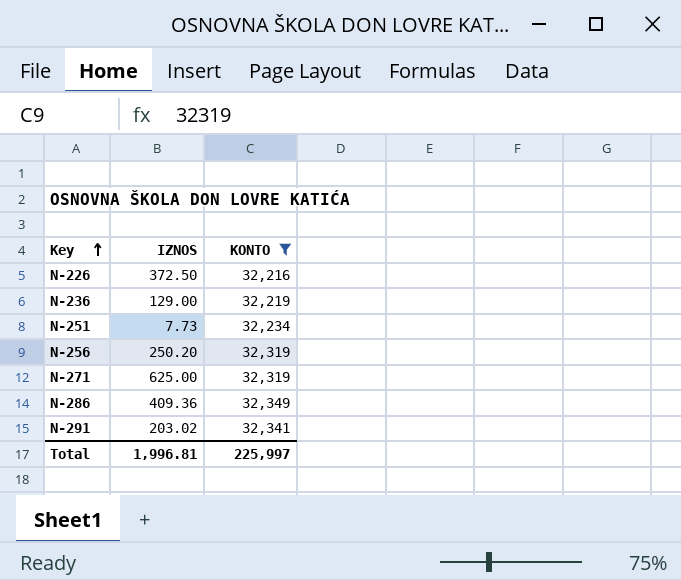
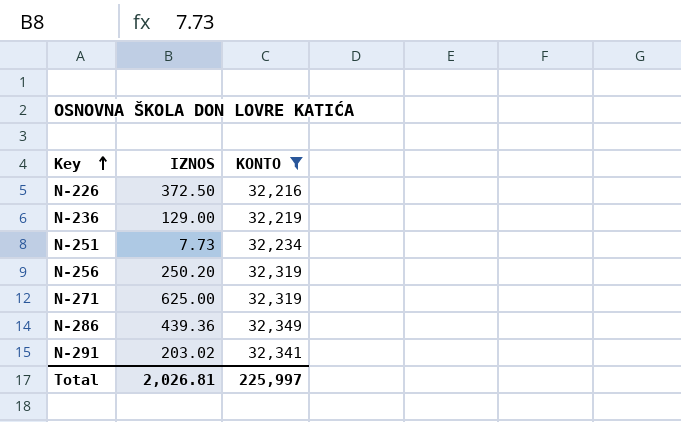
N-286 | IZNOS: 409.36 -> 439.36
Total | IZNOS: 1,996.81 -> 2,026.81

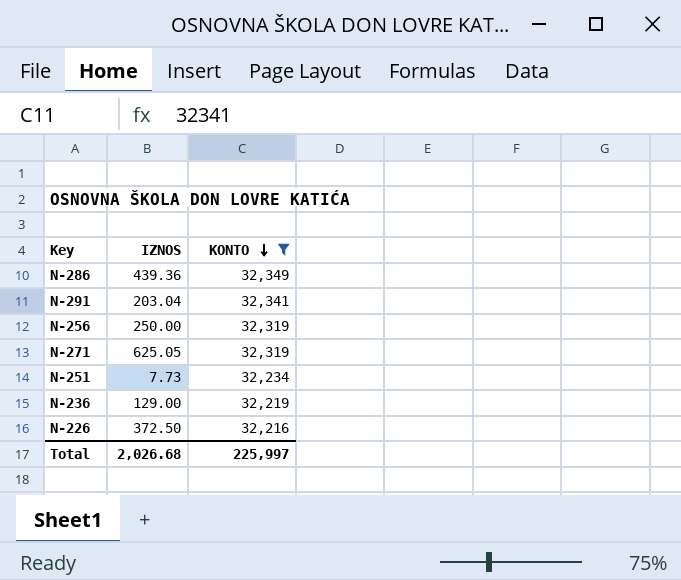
row order: Key ascending -> KONTO descending
N-291 | IZNOS: 203.02 -> 203.04
N-256 | IZNOS: 250.20 -> 250.00
N-271 | IZNOS: 625.00 -> 625.05
Total | IZNOS: 2,026.81 -> 2,026.68

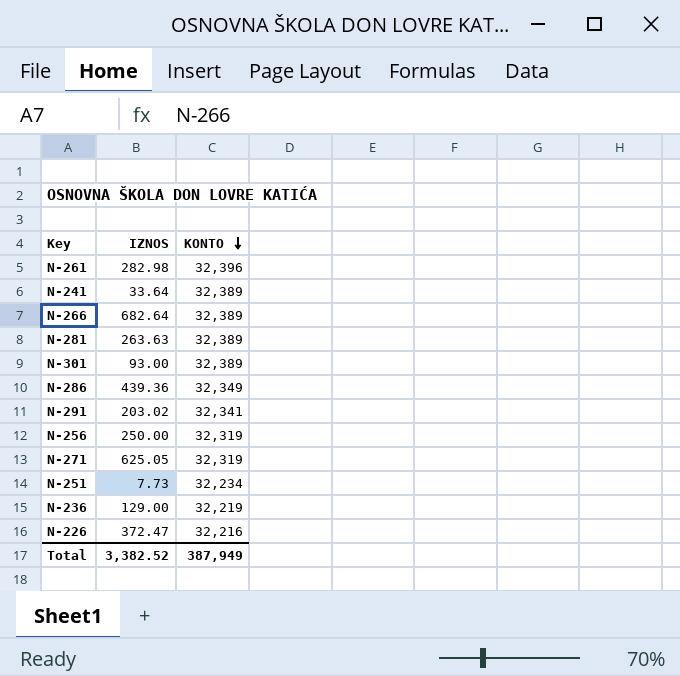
filter: KONTO <= 32,349 -> none
N-291 | IZNOS: 203.04 -> 203.02
N-226 | IZNOS: 372.50 -> 372.47
Total | IZNOS: 2,026.68 -> 3,382.52
Total | KONTO: 225,997 -> 387,949

